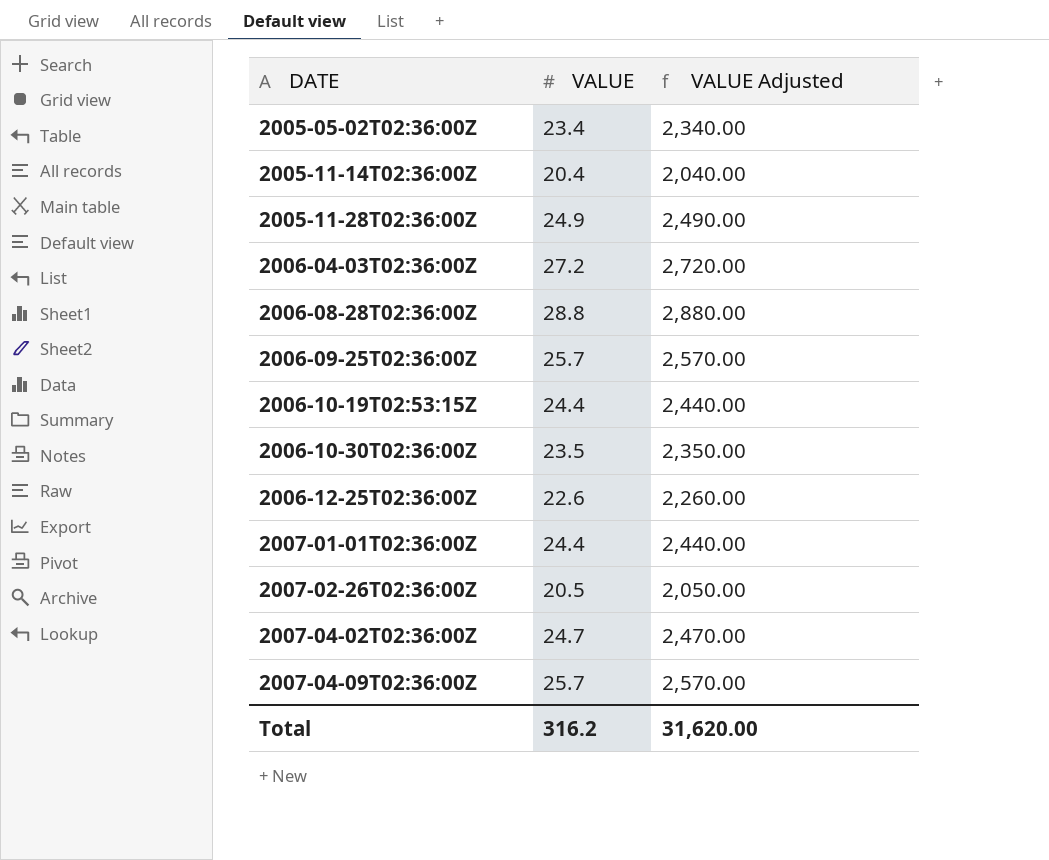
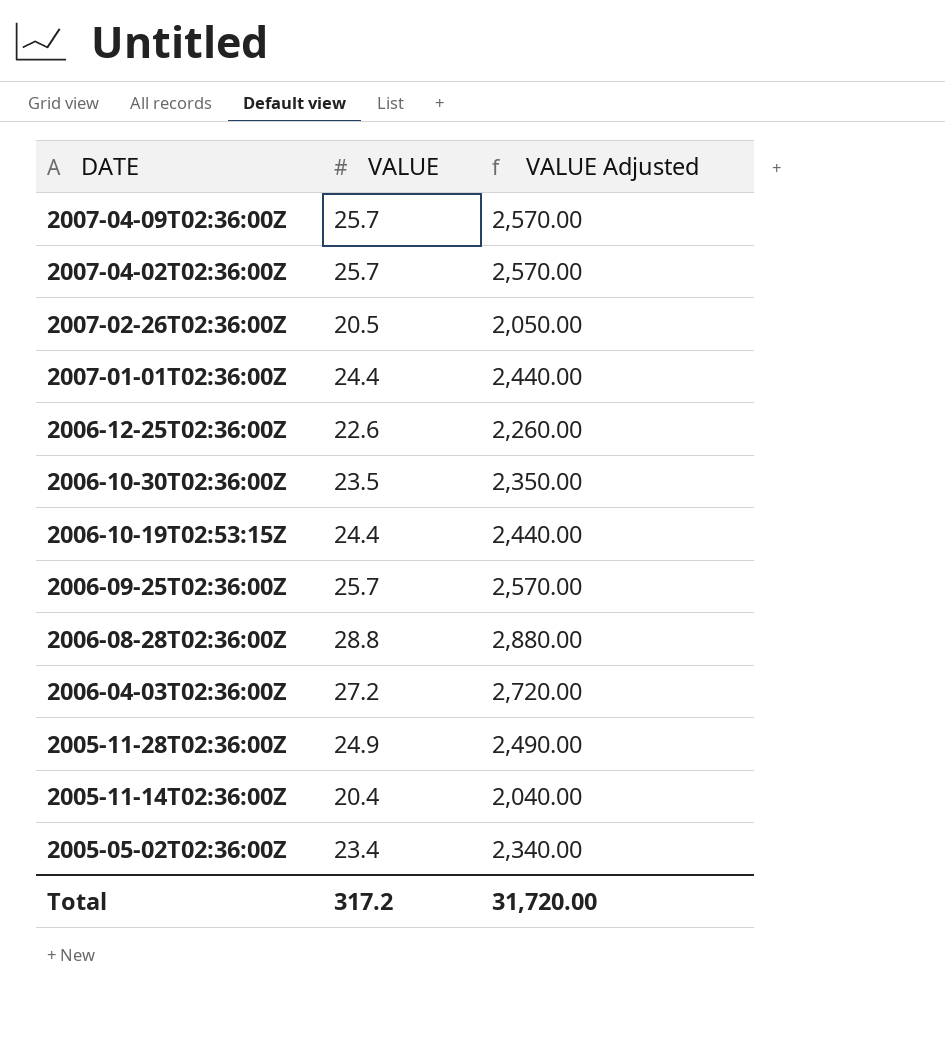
row order: DATE ascending -> DATE descending
2007-04-02T02:36:00Z | VALUE: 24.7 -> 25.7
2007-04-02T02:36:00Z | VALUE Adjusted: 2,470.00 -> 2,570.00
Total | VALUE: 316.2 -> 317.2
Total | VALUE Adjusted: 31,620.00 -> 31,720.00

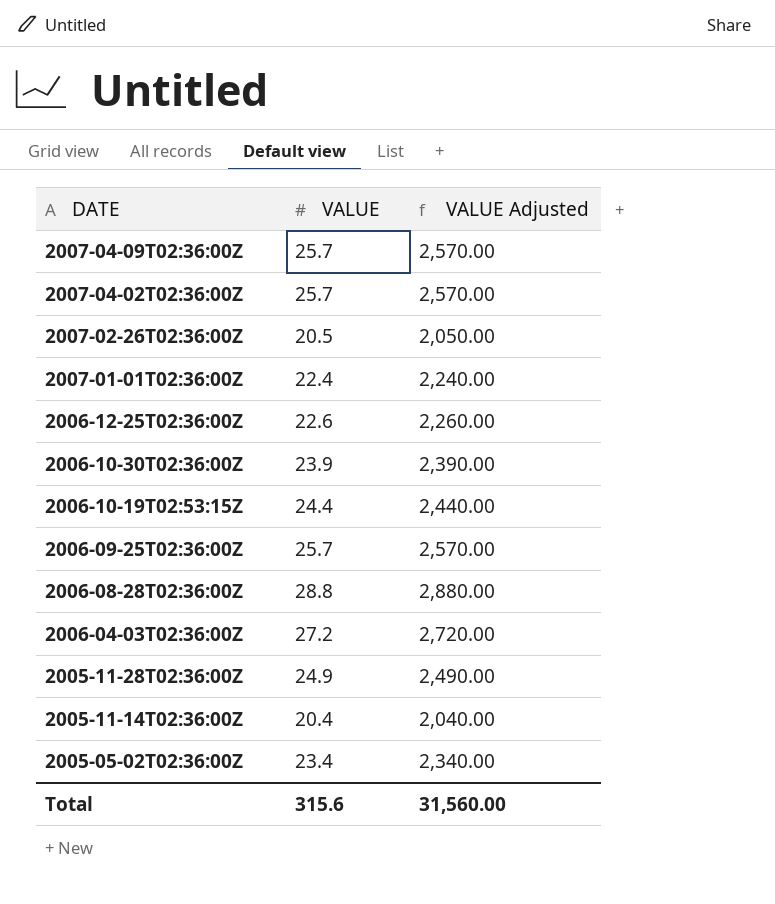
2007-01-01T02:36:00Z | VALUE: 24.4 -> 22.4
2007-01-01T02:36:00Z | VALUE Adjusted: 2,440.00 -> 2,240.00
2006-10-30T02:36:00Z | VALUE: 23.5 -> 23.9
2006-10-30T02:36:00Z | VALUE Adjusted: 2,350.00 -> 2,390.00
Total | VALUE: 317.2 -> 315.6
Total | VALUE Adjusted: 31,720.00 -> 31,560.00

